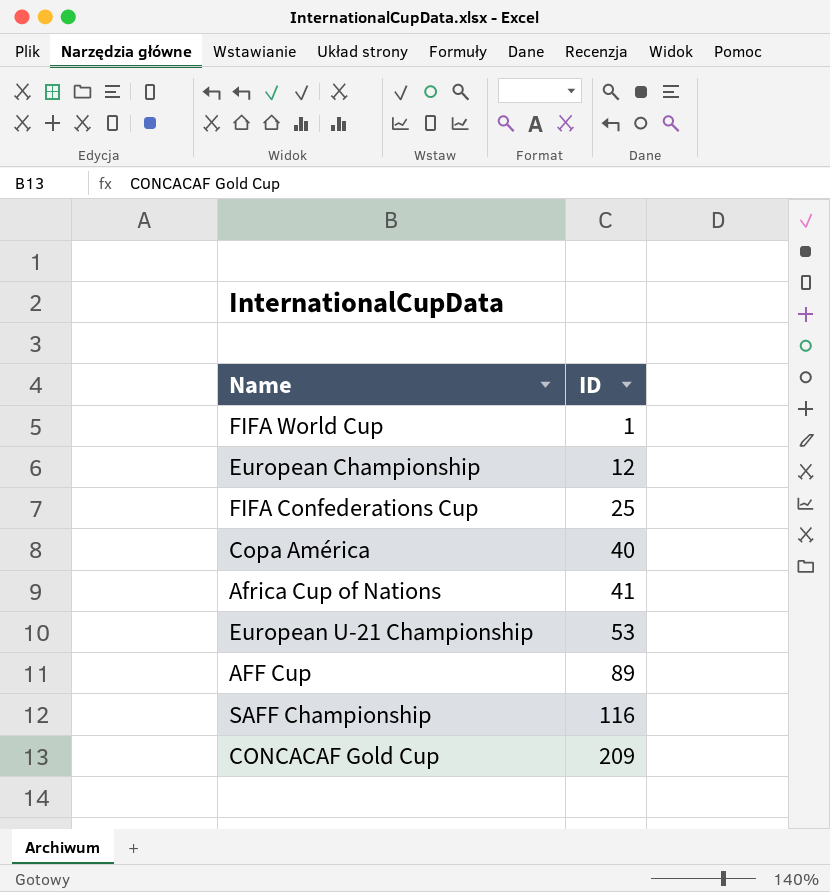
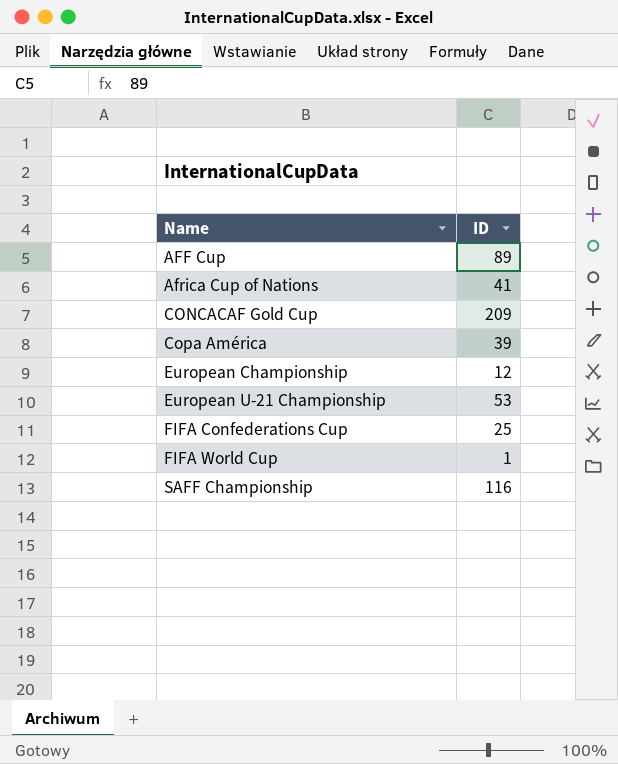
row order: ID ascending -> Name ascending
Copa América | ID: 40 -> 39

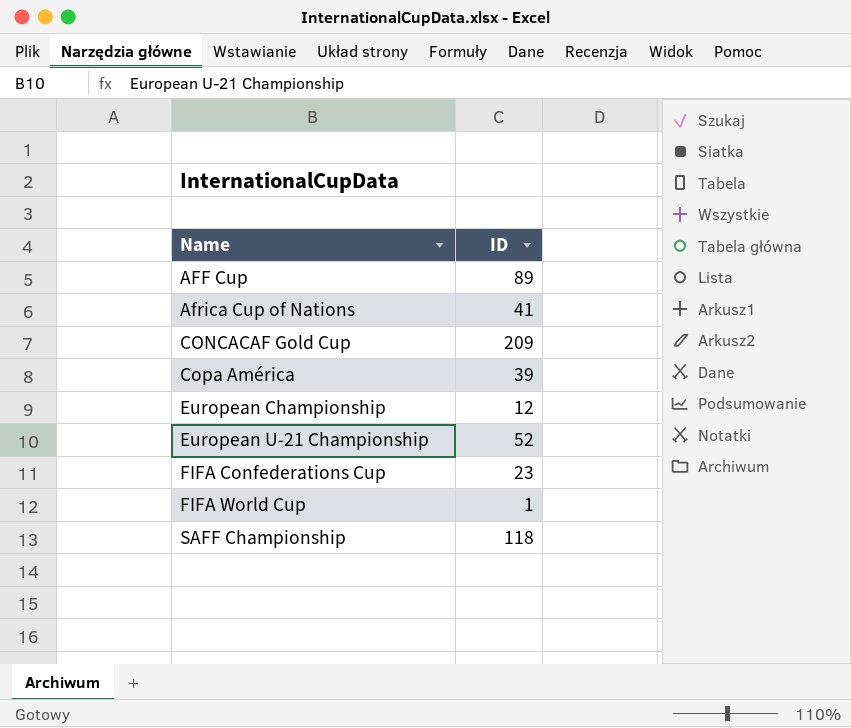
European U-21 Championship | ID: 53 -> 52
FIFA Confederations Cup | ID: 25 -> 23
SAFF Championship | ID: 116 -> 118

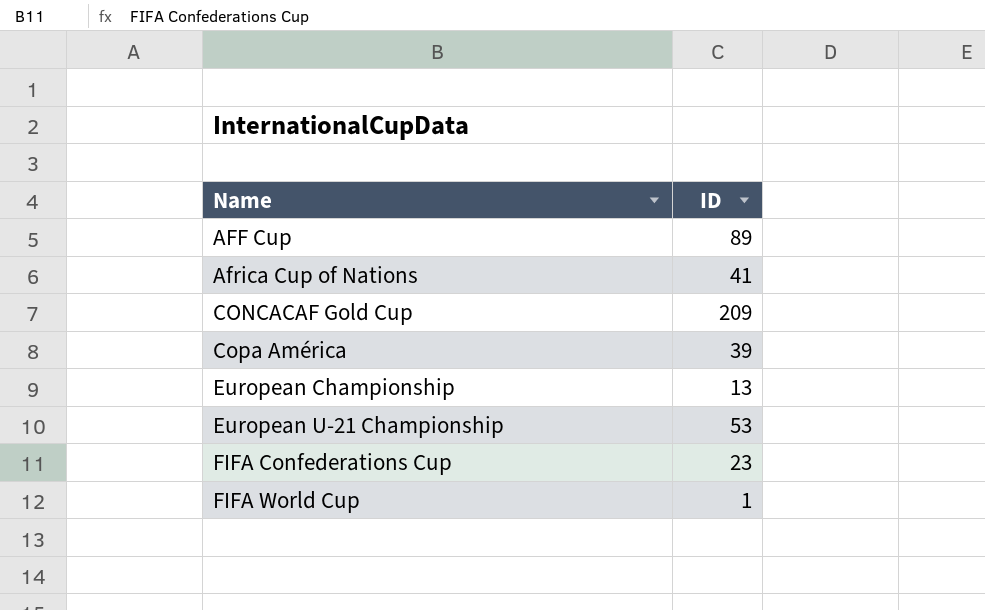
row SAFF Championship: 118 -> none
European Championship | ID: 12 -> 13
European U-21 Championship | ID: 52 -> 53

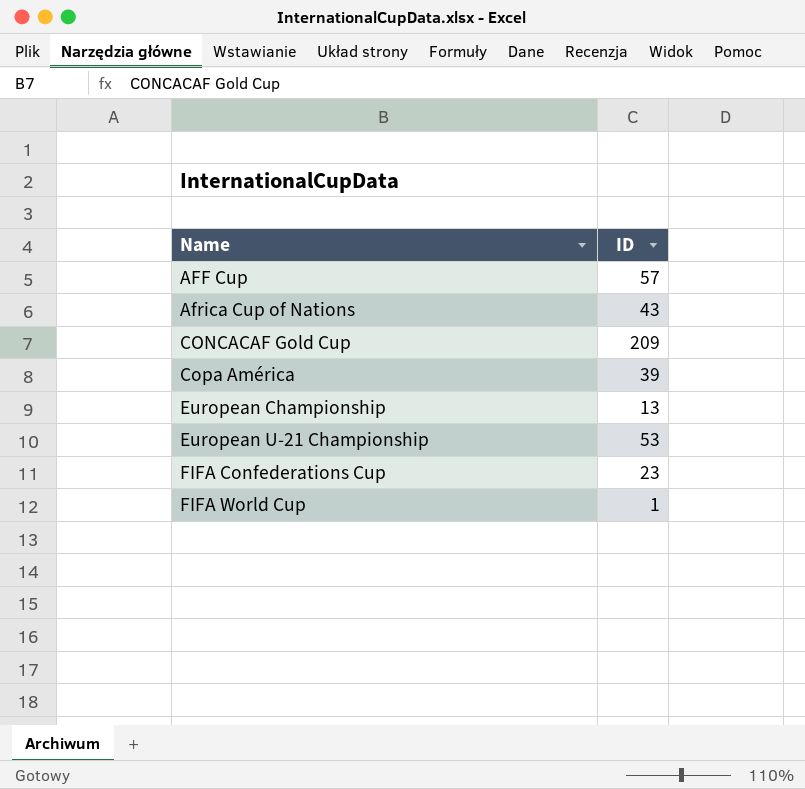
AFF Cup | ID: 89 -> 57
Africa Cup of Nations | ID: 41 -> 43

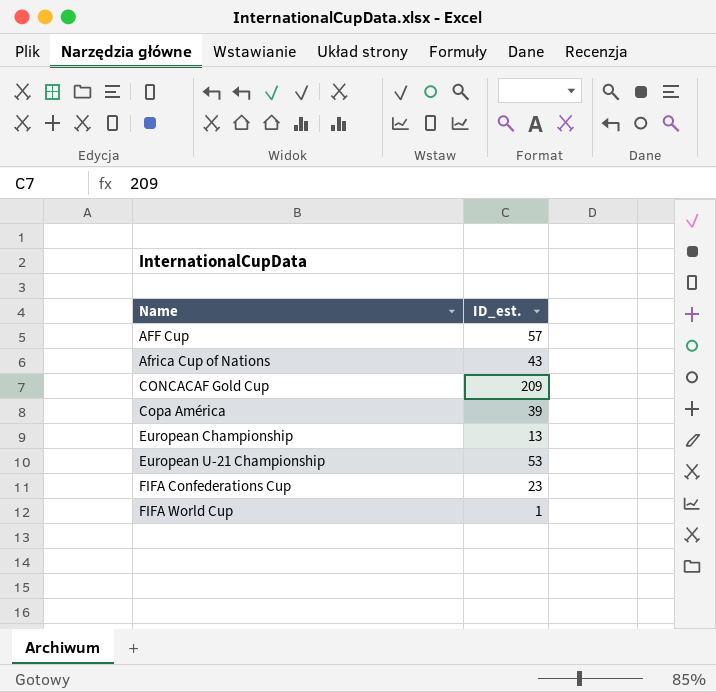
column name: ID -> ID_est.

